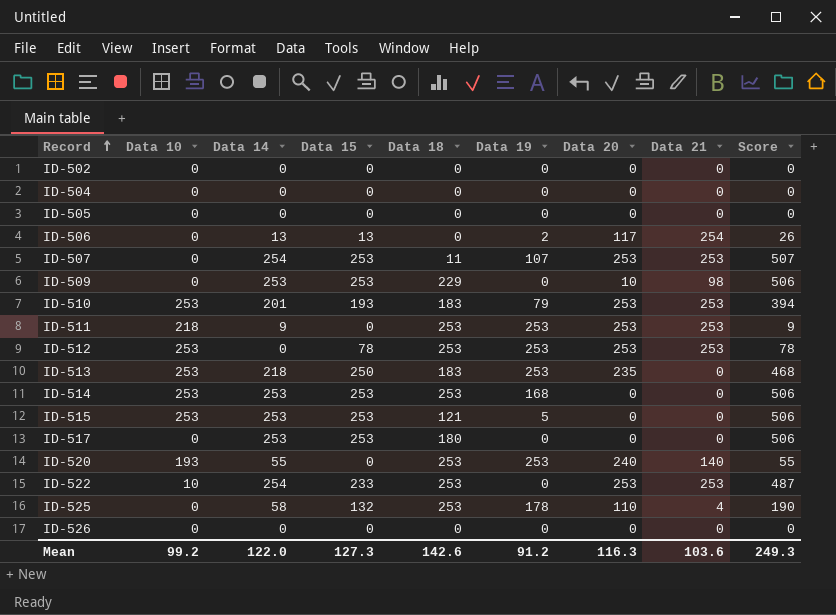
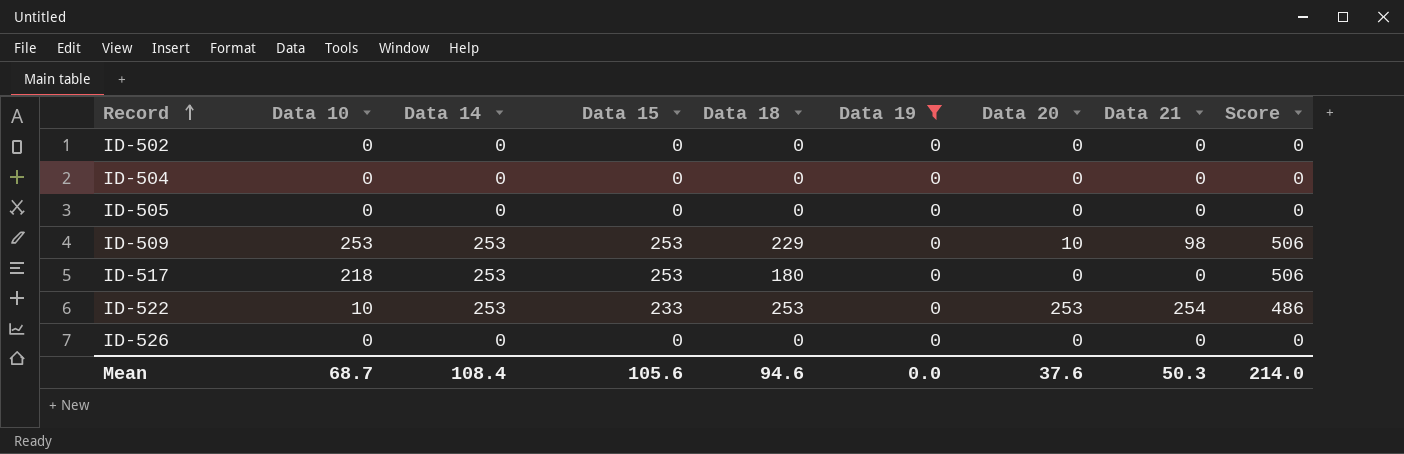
filter: none -> Data 19 = 0
ID-509 | Data 10: 0 -> 253
ID-517 | Data 10: 0 -> 218
ID-522 | Data 14: 254 -> 253
ID-522 | Data 21: 253 -> 254
ID-522 | Score: 487 -> 486
Mean | Data 10: 99.2 -> 68.7
Mean | Data 14: 122.0 -> 108.4
Mean | Data 15: 127.3 -> 105.6
Mean | Data 18: 142.6 -> 94.6
Mean | Data 19: 91.2 -> 0.0
Mean | Data 20: 116.3 -> 37.6
Mean | Data 21: 103.6 -> 50.3
Mean | Score: 249.3 -> 214.0

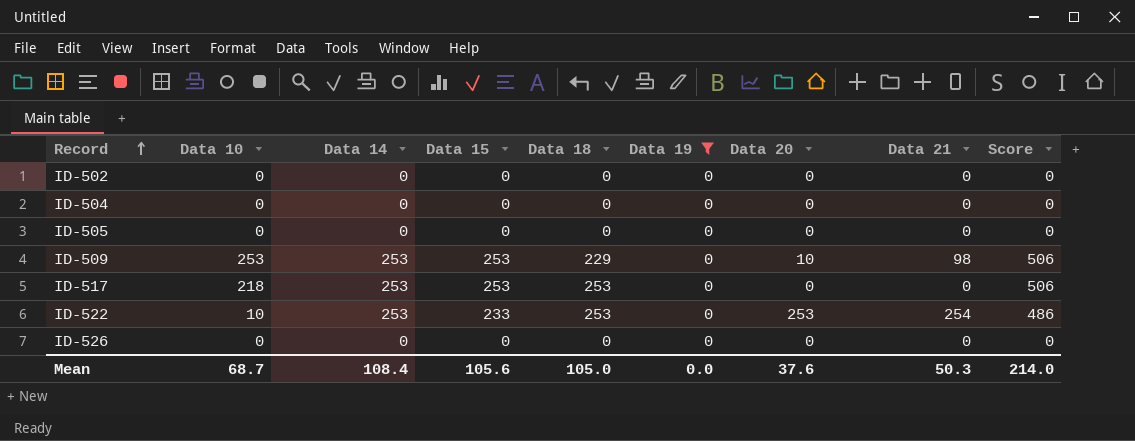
ID-517 | Data 18: 180 -> 253
Mean | Data 18: 94.6 -> 105.0

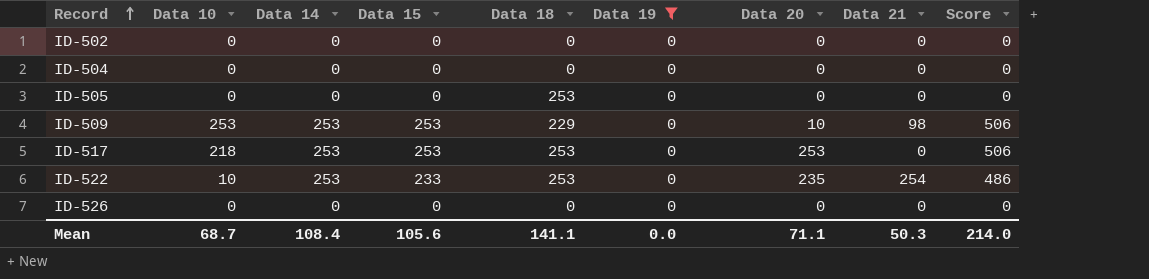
ID-505 | Data 18: 0 -> 253
ID-517 | Data 20: 0 -> 253
ID-522 | Data 20: 253 -> 235
Mean | Data 18: 105.0 -> 141.1
Mean | Data 20: 37.6 -> 71.1

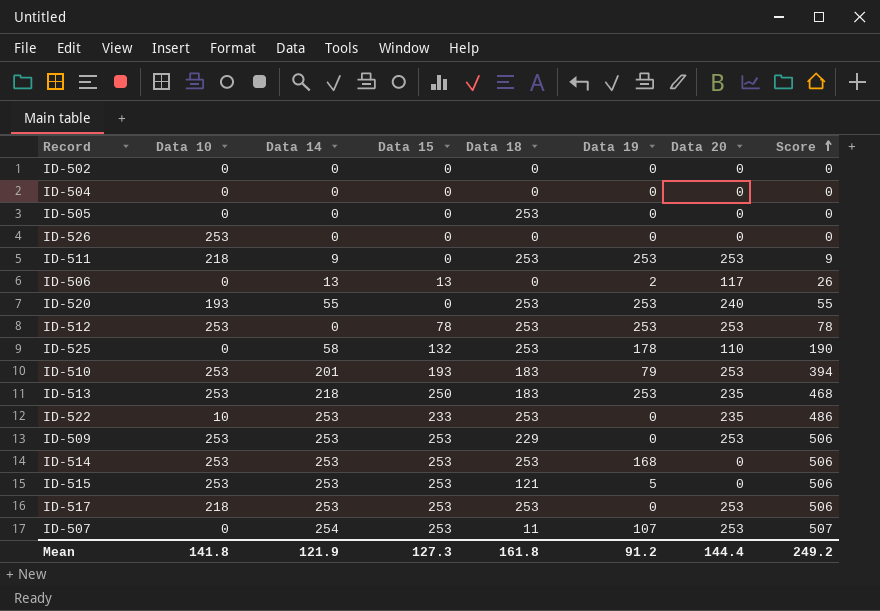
filter: Data 19 = 0 -> none
row order: Record ascending -> Score ascending
column Data 21 | position: 8 -> none
ID-526 | Data 10: 0 -> 253
ID-509 | Data 20: 10 -> 253
Mean | Data 10: 68.7 -> 141.8
Mean | Data 14: 108.4 -> 121.9
Mean | Data 15: 105.6 -> 127.3
Mean | Data 18: 141.1 -> 161.8
Mean | Data 19: 0.0 -> 91.2
Mean | Data 20: 71.1 -> 144.4
Mean | Score: 214.0 -> 249.2

